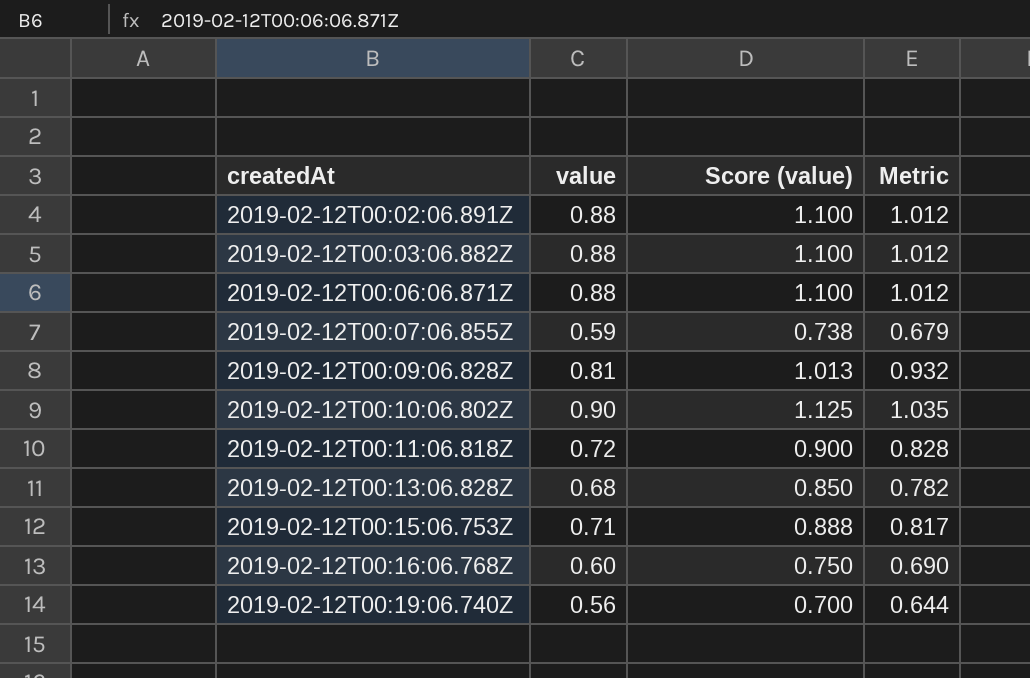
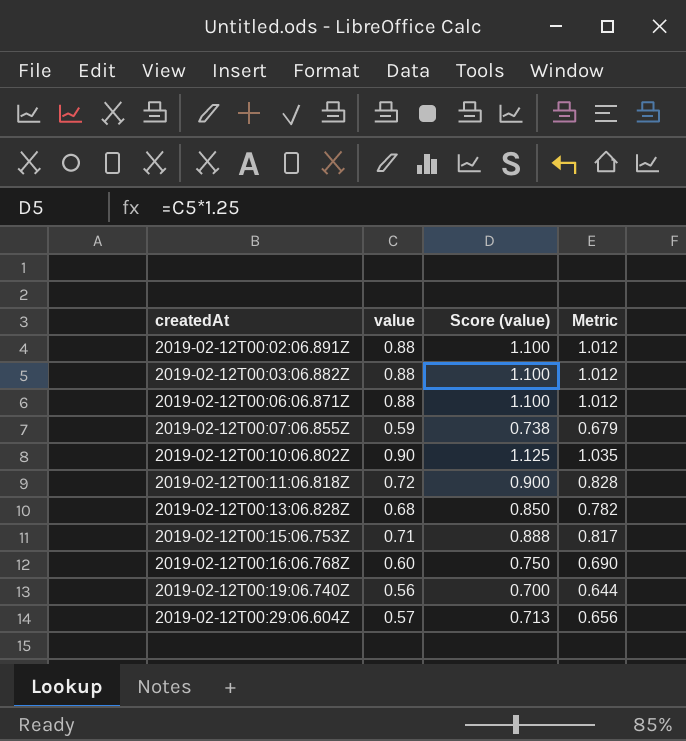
row 2019-02-12T00:09:06.828Z: 0.81 | 1.013 | 0.932 -> none
row 2019-02-12T00:29:06.604Z: none -> 0.57 | 0.713 | 0.656

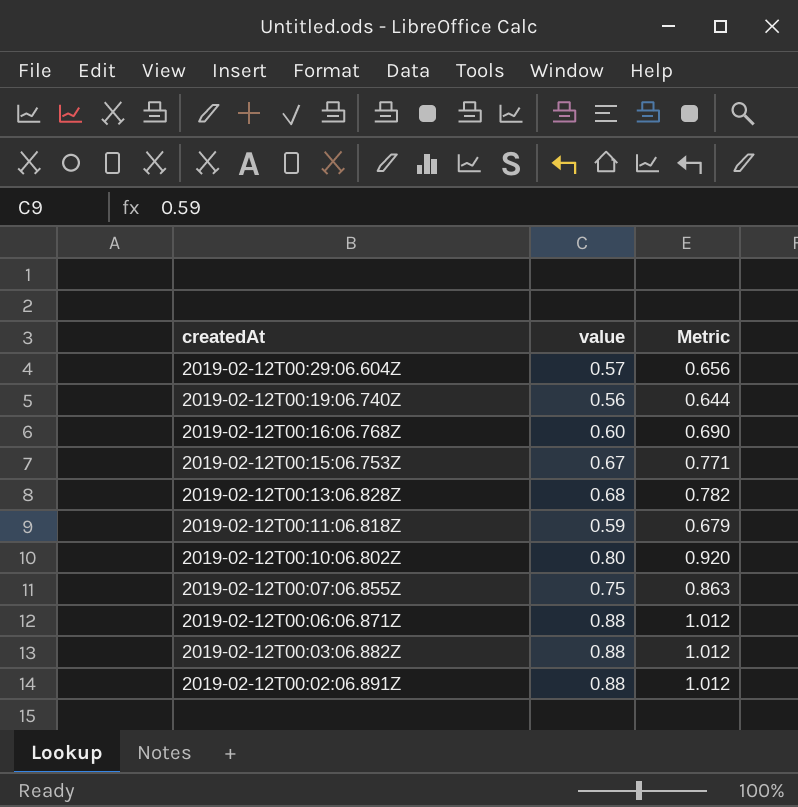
row order: createdAt ascending -> createdAt descending
column Score (value) | formula: [value] * 1.25 -> none
2019-02-12T00:15:06.753Z | value: 0.71 -> 0.67
2019-02-12T00:15:06.753Z | Metric: 0.817 -> 0.771
2019-02-12T00:11:06.818Z | value: 0.72 -> 0.59
2019-02-12T00:11:06.818Z | Metric: 0.828 -> 0.679
2019-02-12T00:10:06.802Z | value: 0.90 -> 0.80
2019-02-12T00:10:06.802Z | Metric: 1.035 -> 0.920
2019-02-12T00:07:06.855Z | value: 0.59 -> 0.75
2019-02-12T00:07:06.855Z | Metric: 0.679 -> 0.863

